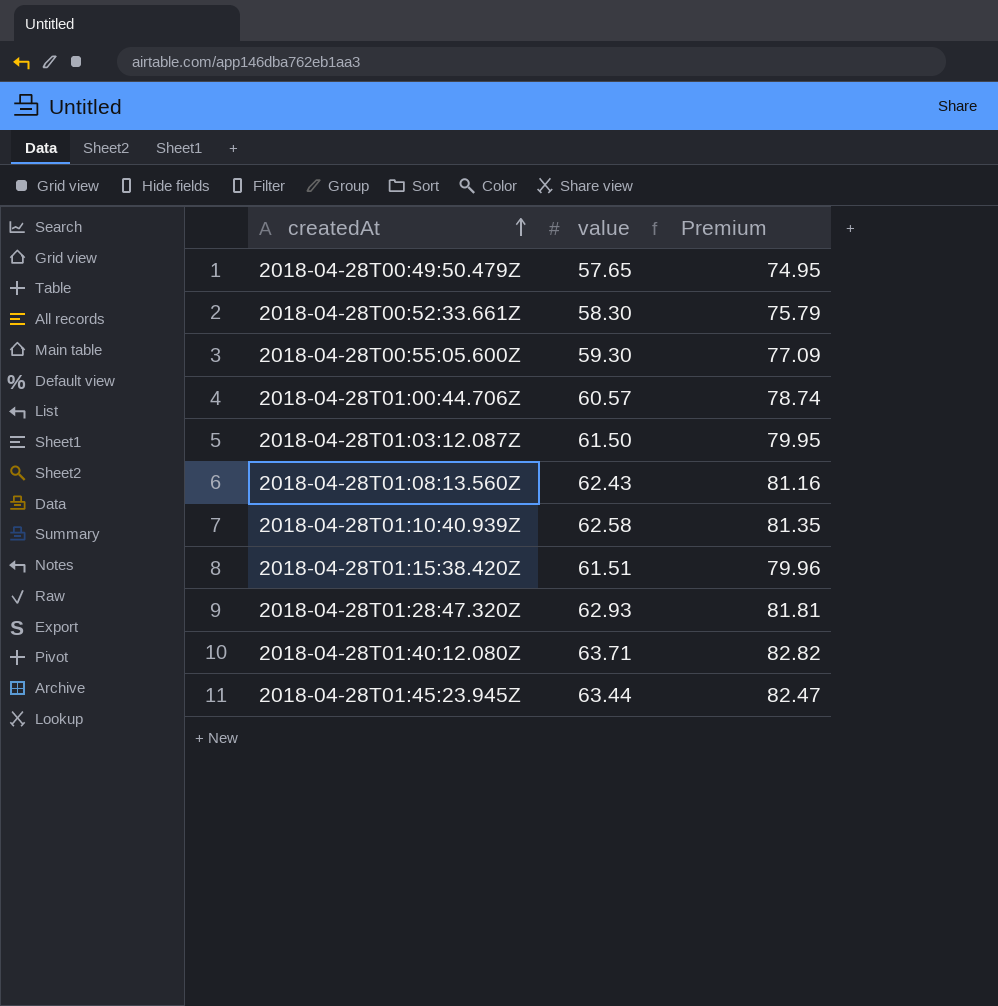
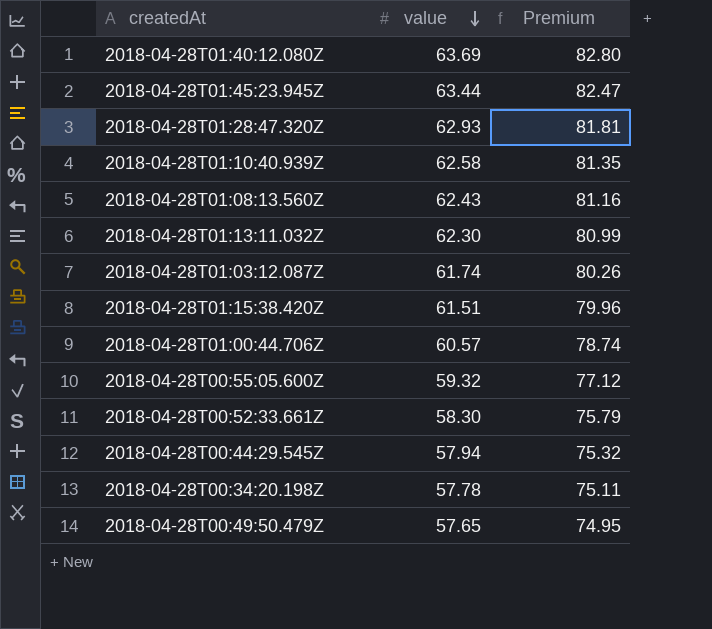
row order: createdAt ascending -> value descending
2018-04-28T01:40:12.080Z | value: 63.71 -> 63.69
2018-04-28T01:40:12.080Z | Premium: 82.82 -> 82.80
row 2018-04-28T01:13:11.032Z: none -> 62.30 | 80.99
2018-04-28T01:03:12.087Z | value: 61.50 -> 61.74
2018-04-28T01:03:12.087Z | Premium: 79.95 -> 80.26
2018-04-28T00:55:05.600Z | value: 59.30 -> 59.32
2018-04-28T00:55:05.600Z | Premium: 77.09 -> 77.12
row 2018-04-28T00:44:29.545Z: none -> 57.94 | 75.32
row 2018-04-28T00:34:20.198Z: none -> 57.78 | 75.11

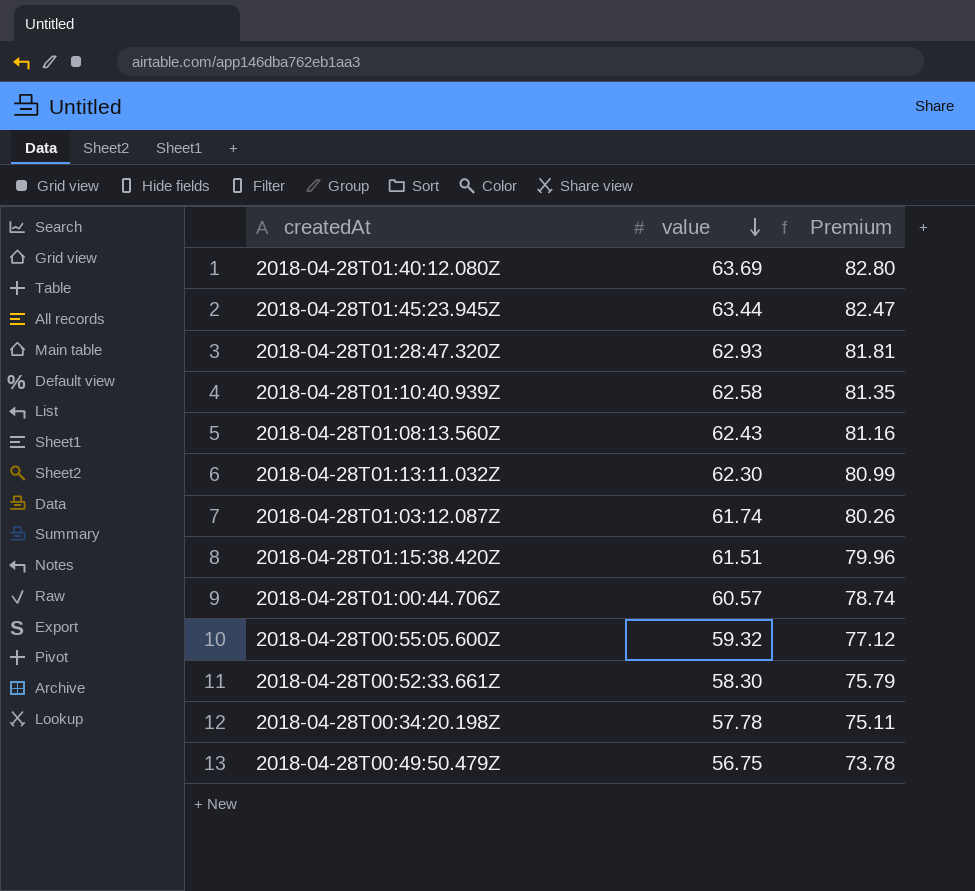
row 2018-04-28T00:44:29.545Z: 57.94 | 75.32 -> none
2018-04-28T00:49:50.479Z | value: 57.65 -> 56.75
2018-04-28T00:49:50.479Z | Premium: 74.95 -> 73.78

